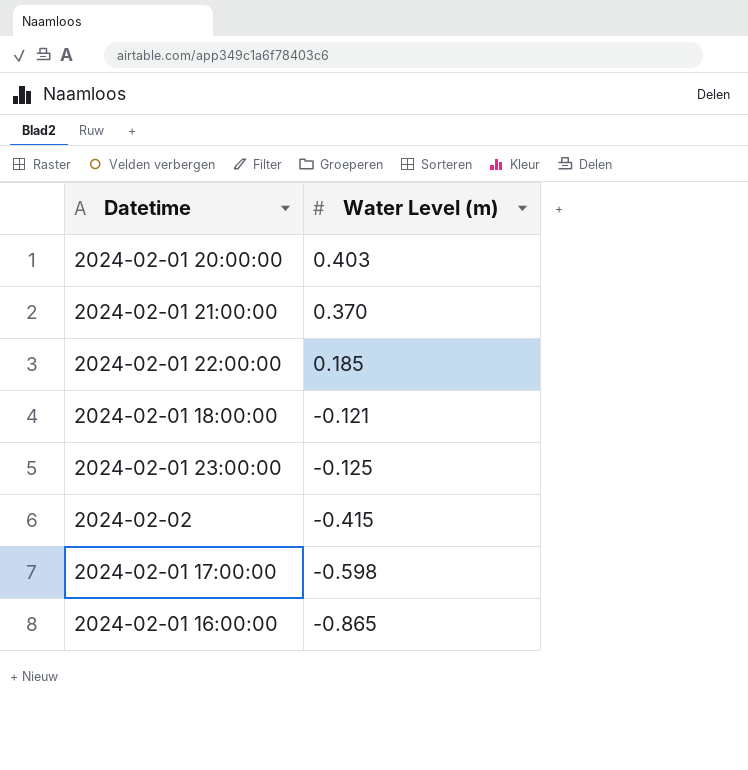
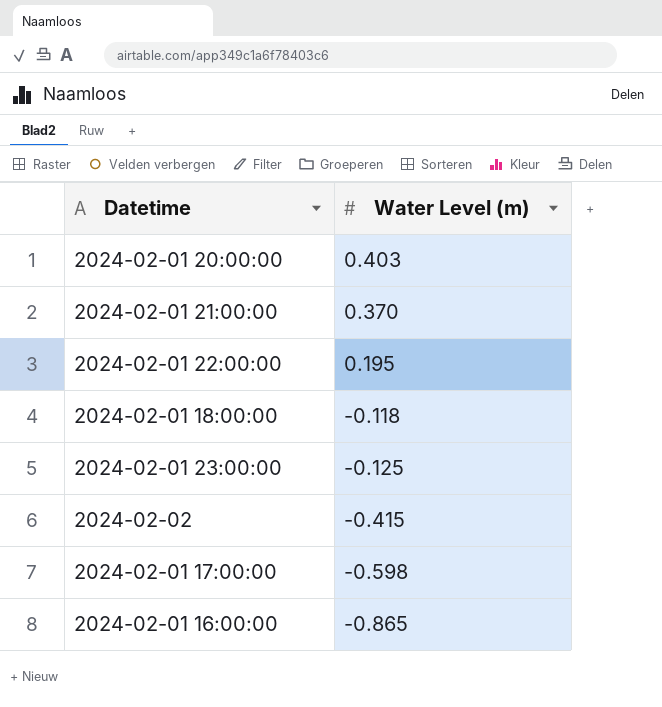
2024-02-01 22:00:00 | Water Level (m): 0.185 -> 0.195
2024-02-01 18:00:00 | Water Level (m): -0.121 -> -0.118

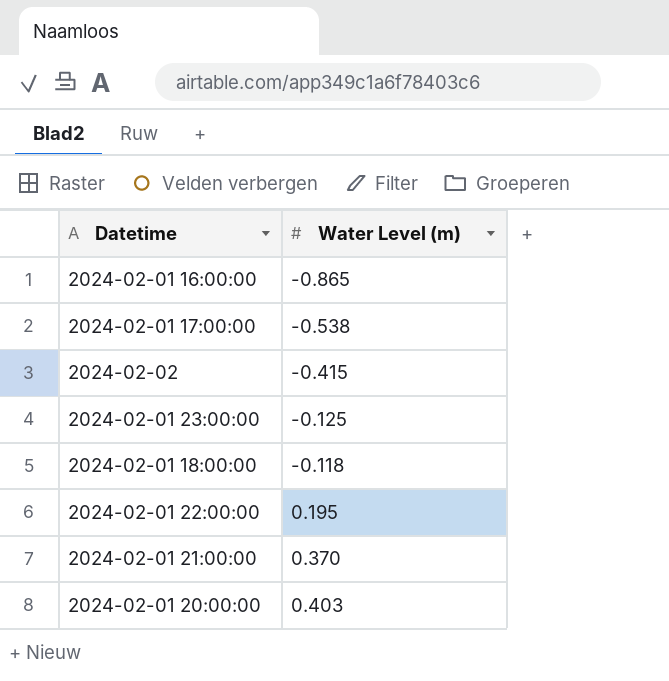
row order: Water Level (m) descending -> Water Level (m) ascending
2024-02-01 17:00:00 | Water Level (m): -0.598 -> -0.538

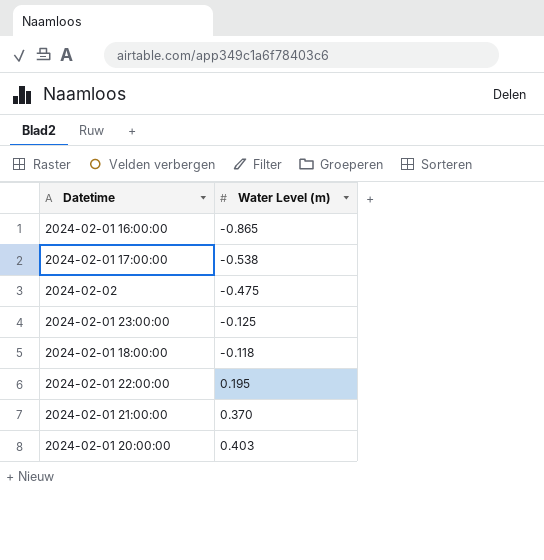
2024-02-02 | Water Level (m): -0.415 -> -0.475

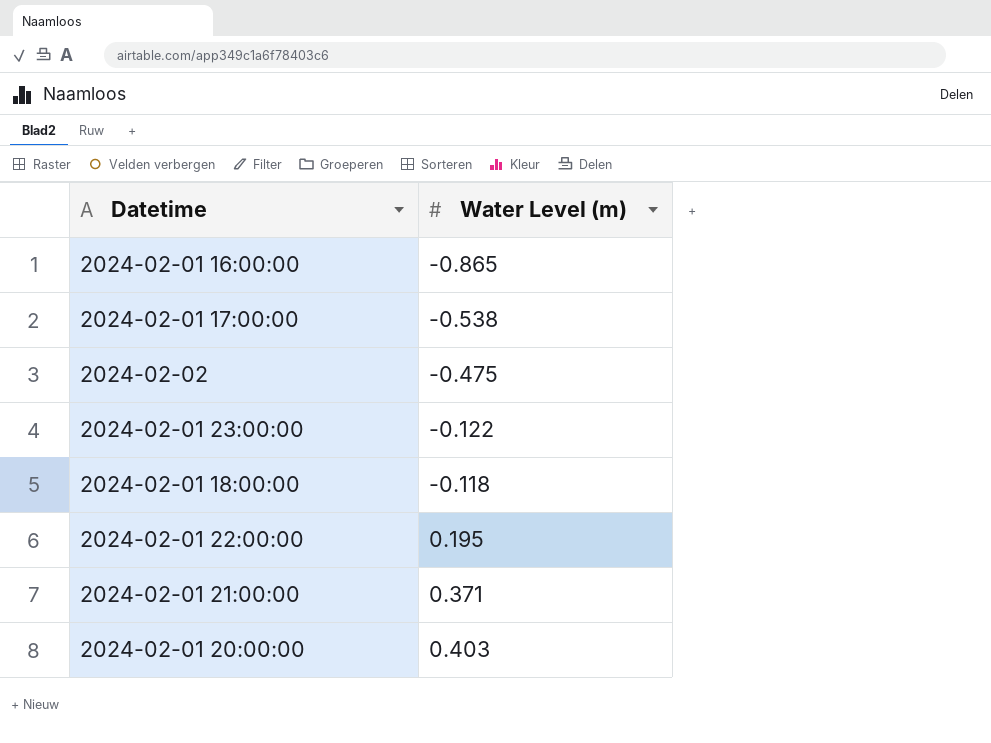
2024-02-01 23:00:00 | Water Level (m): -0.125 -> -0.122
2024-02-01 21:00:00 | Water Level (m): 0.370 -> 0.371

